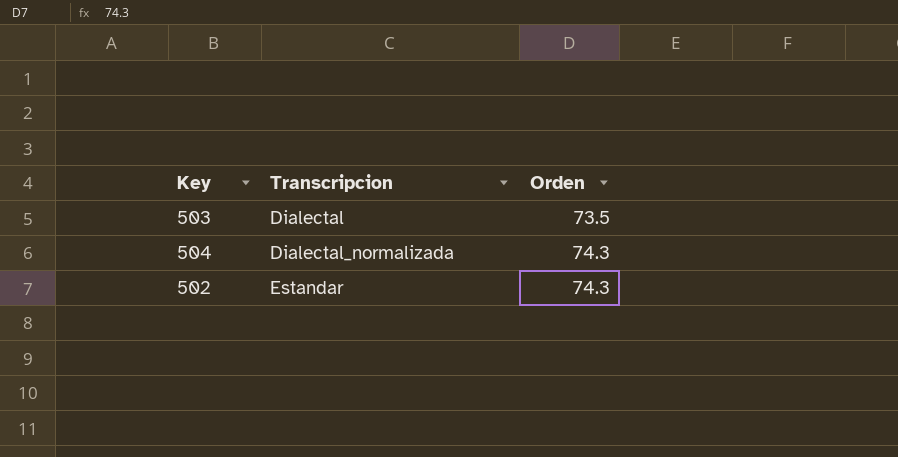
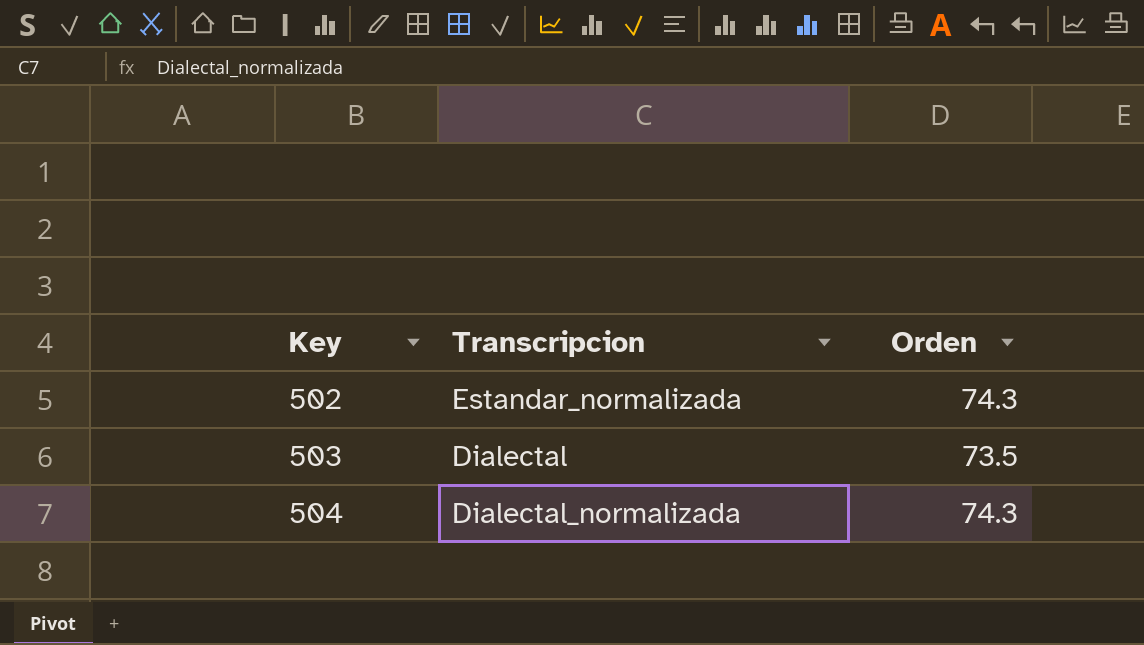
row order: Transcripcion ascending -> Key ascending
502 | Transcripcion: Estandar -> Estandar_normalizada

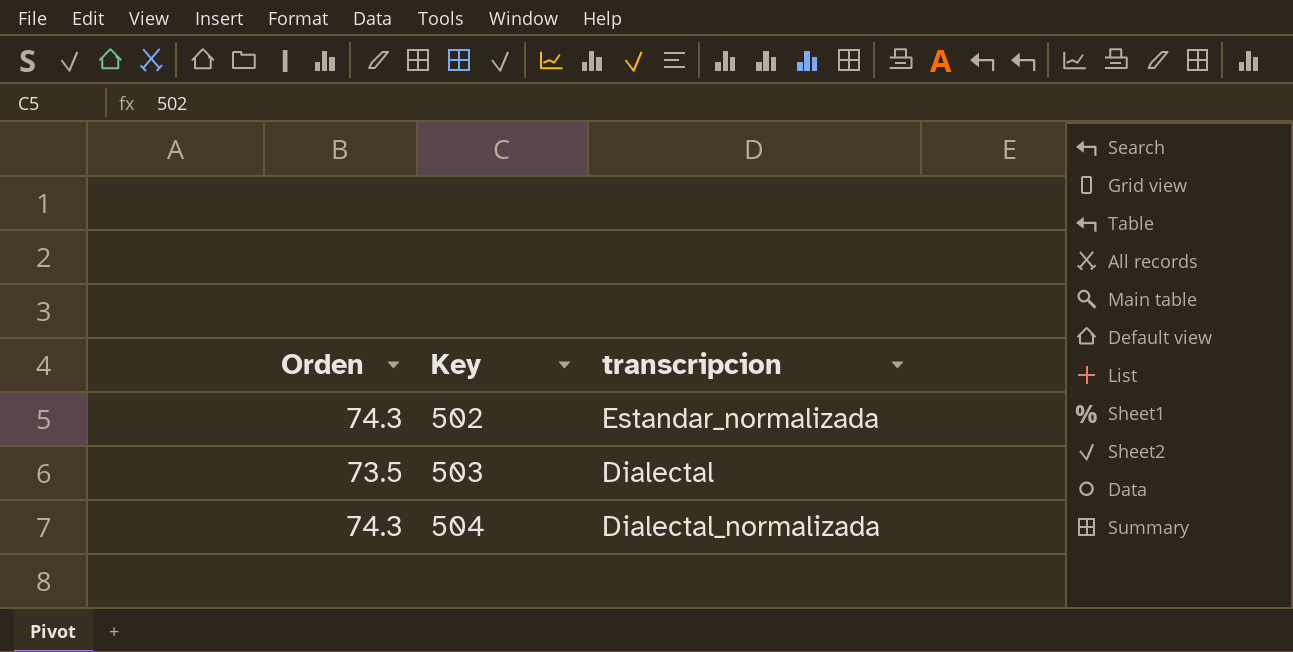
column Orden | position: 3 -> 1
column name: Transcripcion -> transcripcion

